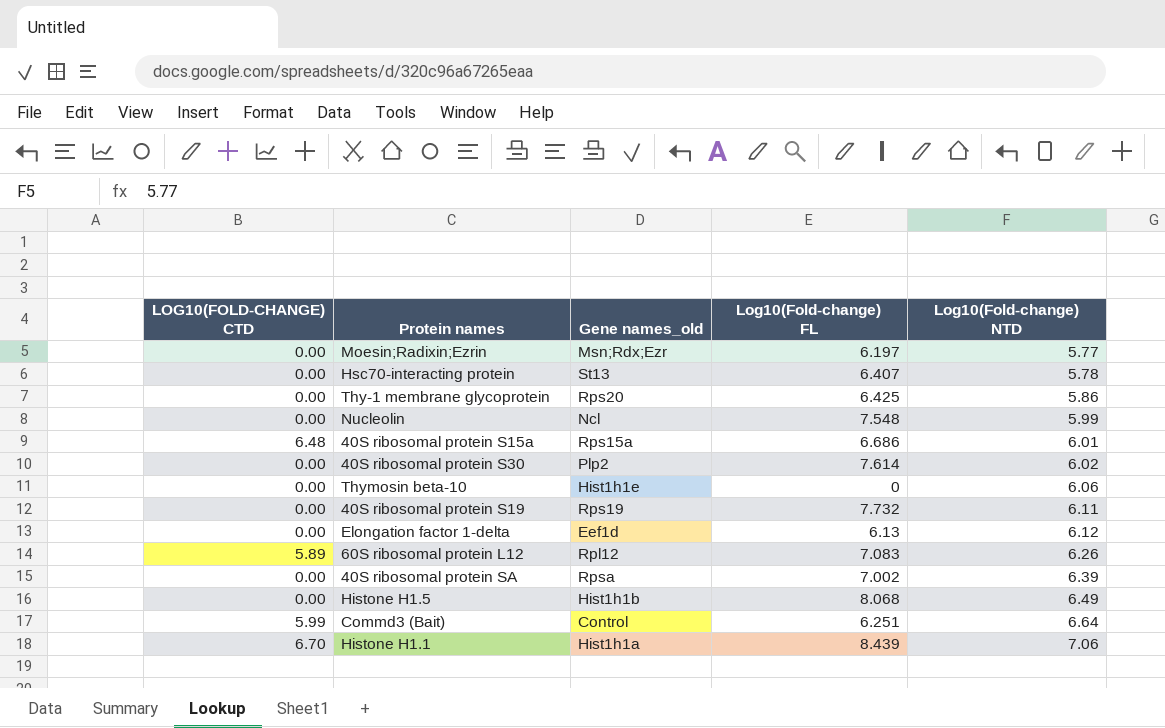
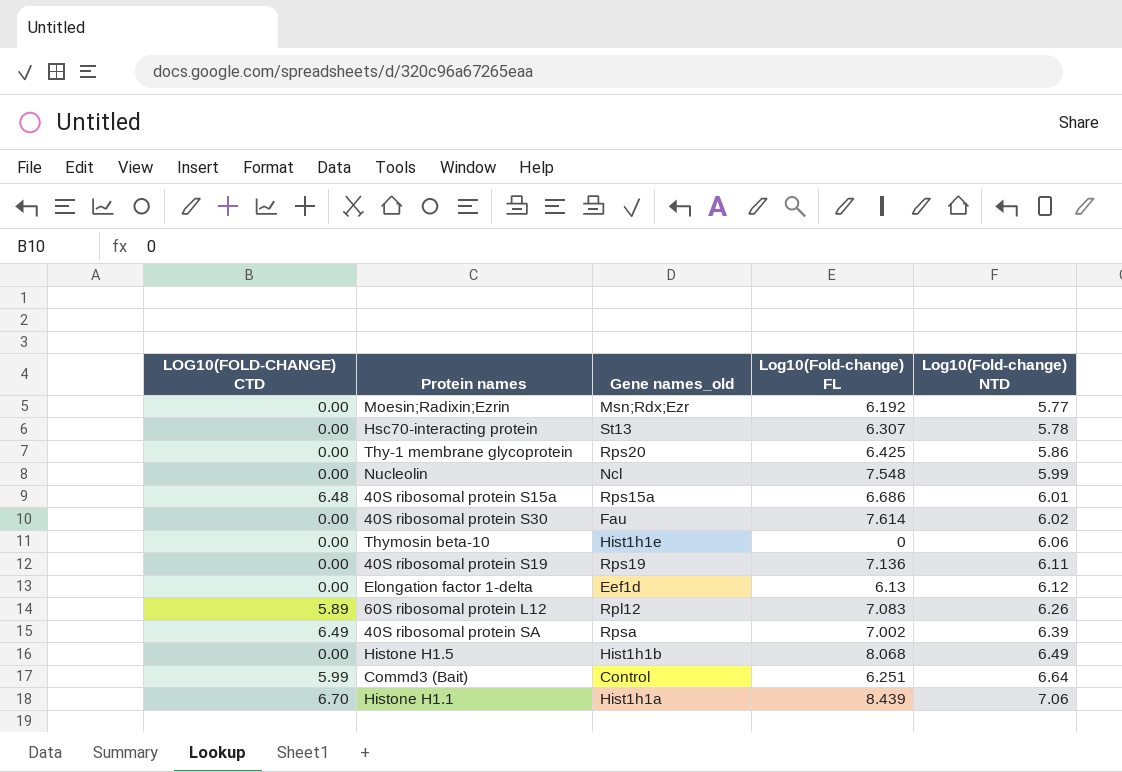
Moesin;Radixin;Ezrin | Log10(Fold-change) FL: 6.197 -> 6.192
Hsc70-interacting protein | Log10(Fold-change) FL: 6.407 -> 6.307
40S ribosomal protein S30 | Gene names_old: Plp2 -> Fau
40S ribosomal protein S19 | Log10(Fold-change) FL: 7.732 -> 7.136
40S ribosomal protein SA | LOG10(FOLD-CHANGE) CTD: 0.00 -> 6.49

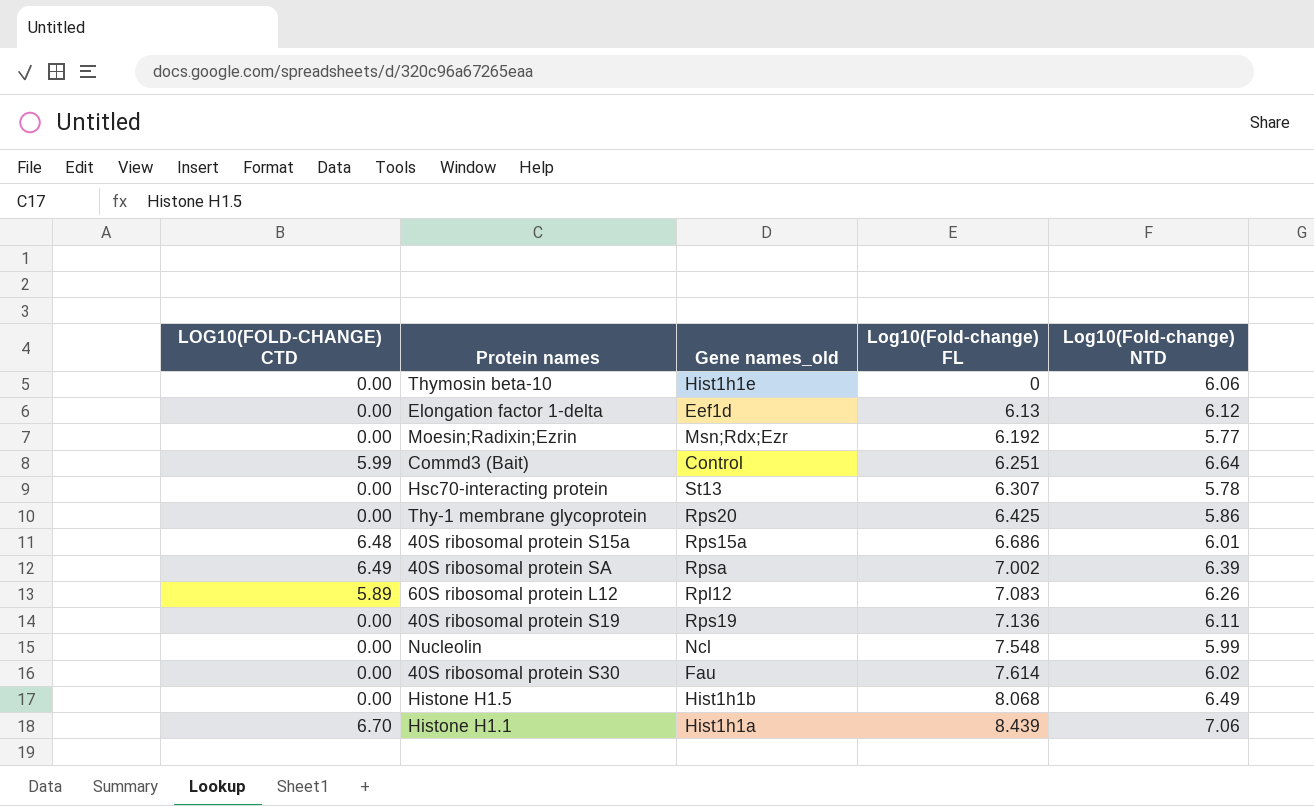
row order: Log10(Fold-change) NTD ascending -> Log10(Fold-change) FL ascending

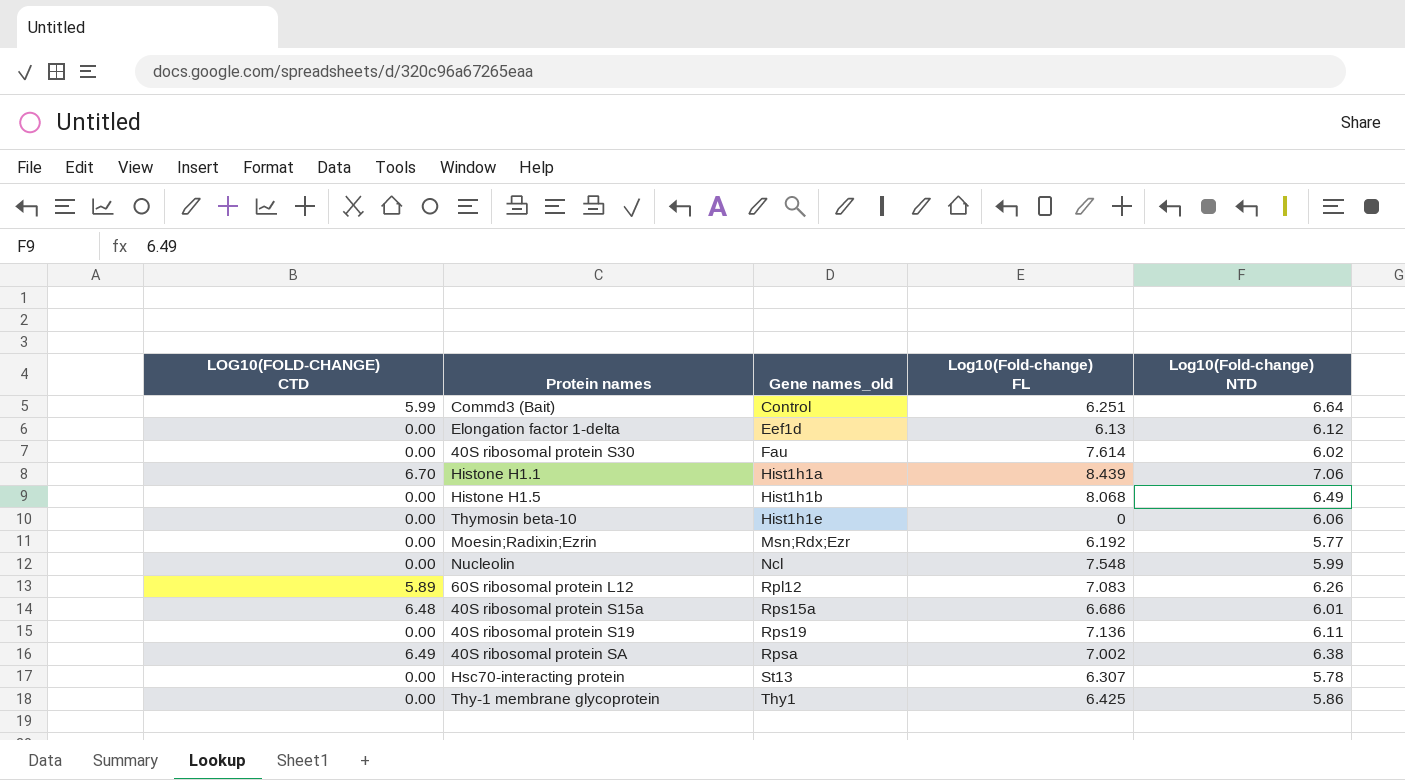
row order: Log10(Fold-change) FL ascending -> Gene names_old ascending
40S ribosomal protein SA | Log10(Fold-change) NTD: 6.39 -> 6.38
Thy-1 membrane glycoprotein | Gene names_old: Rps20 -> Thy1

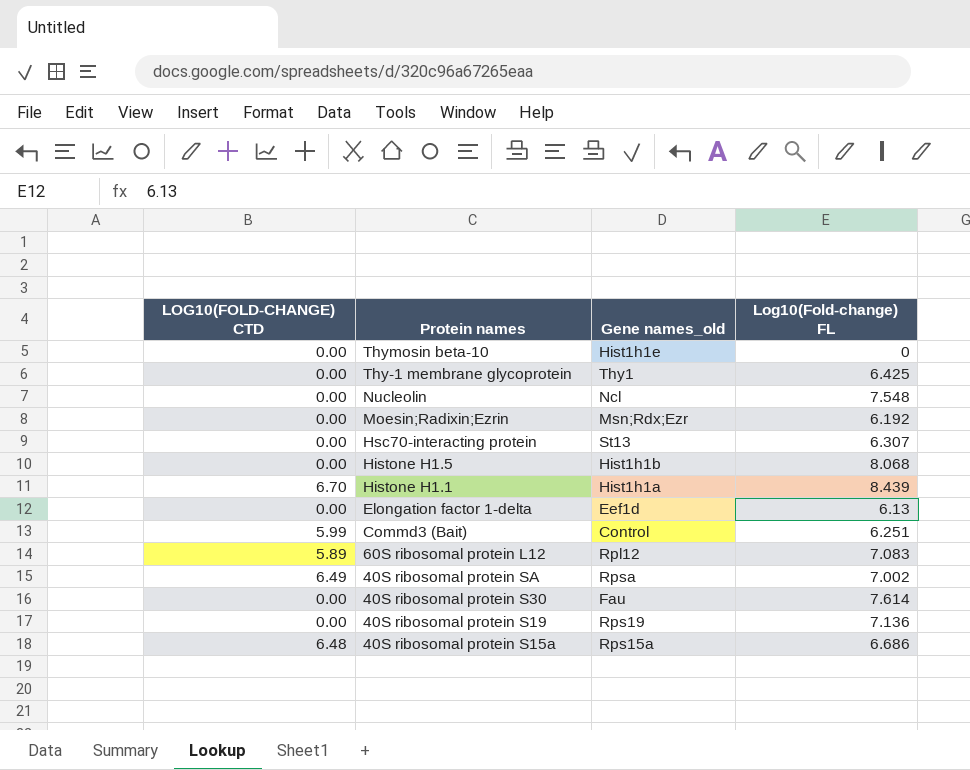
row order: Gene names_old ascending -> Protein names descending
column Log10(Fold-change) NTD | position: 5 -> none

